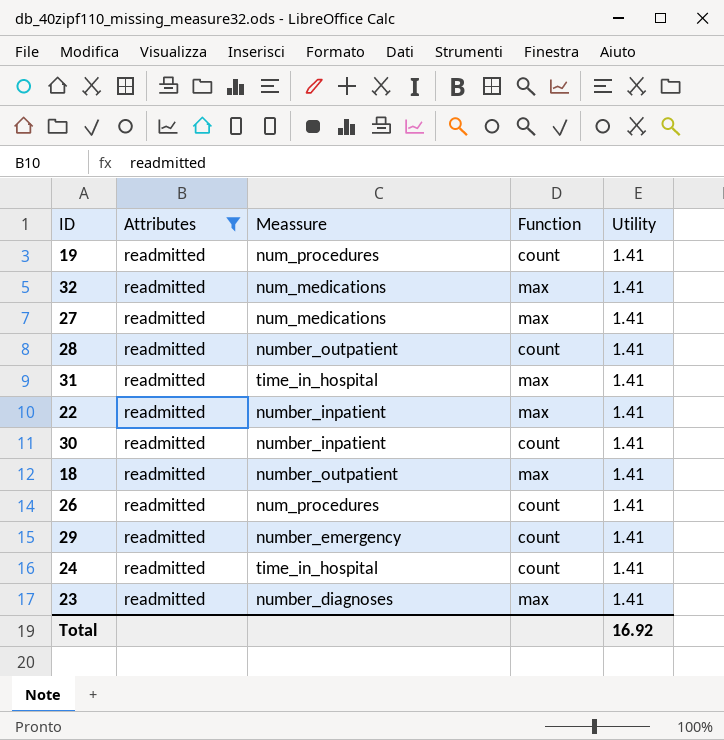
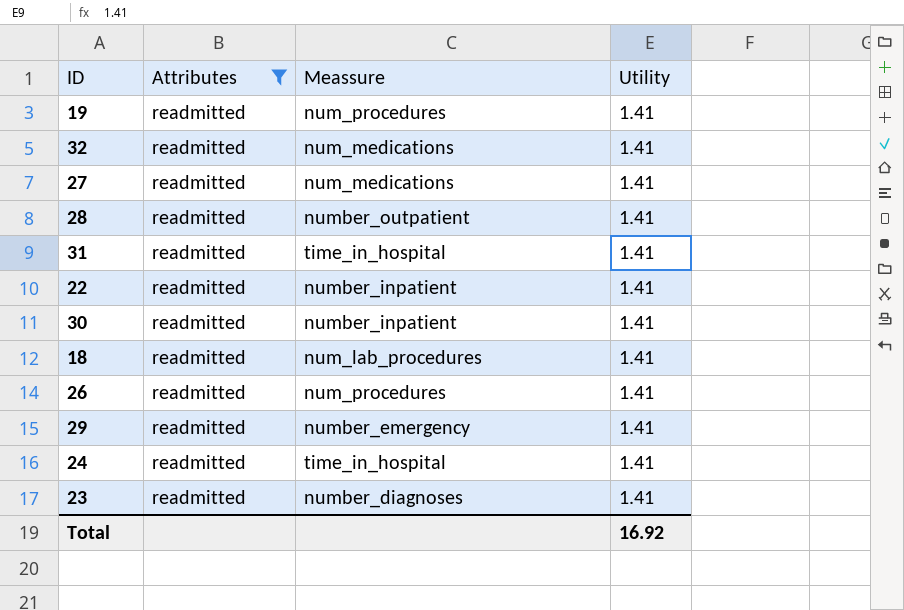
column Function | position: 4 -> none
18 | Meassure: number_outpatient -> num_lab_procedures

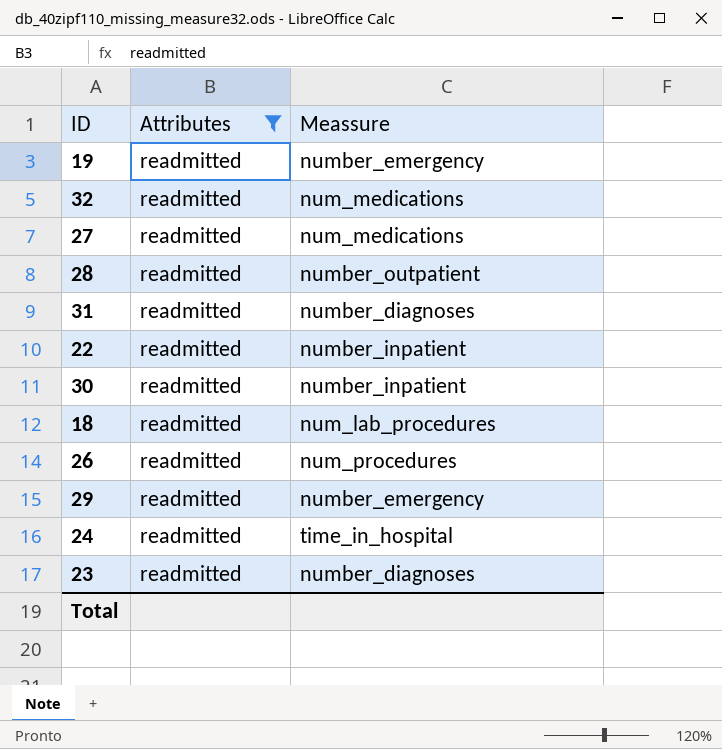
column Utility | position: 4 -> none
19 | Meassure: num_procedures -> number_emergency
31 | Meassure: time_in_hospital -> number_diagnoses

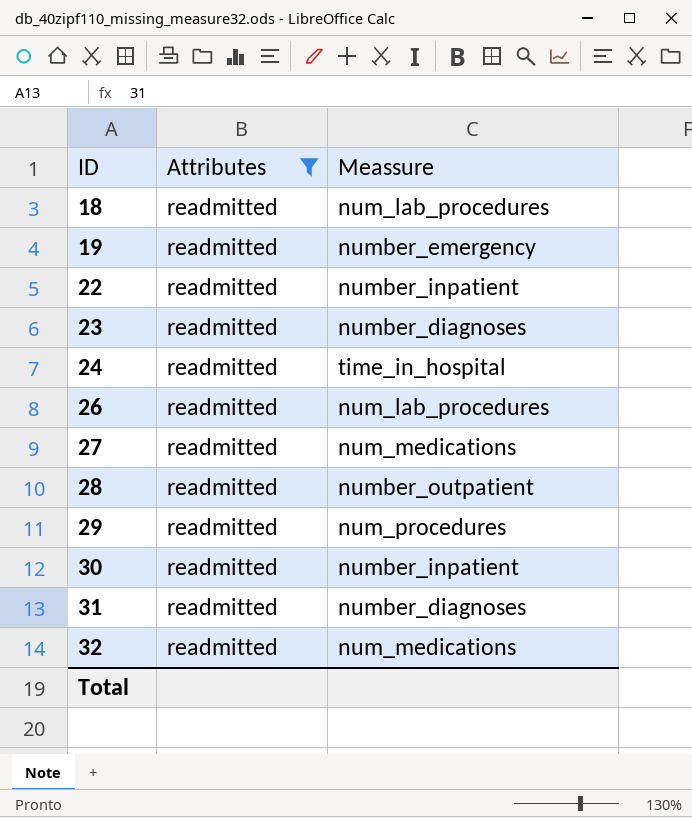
row order: none -> ID ascending
26 | Meassure: num_procedures -> num_lab_procedures
29 | Meassure: number_emergency -> num_procedures

